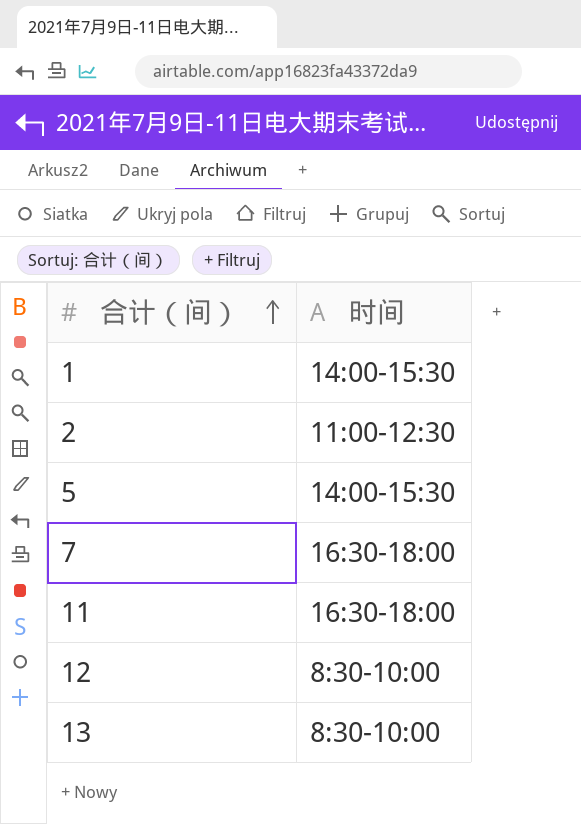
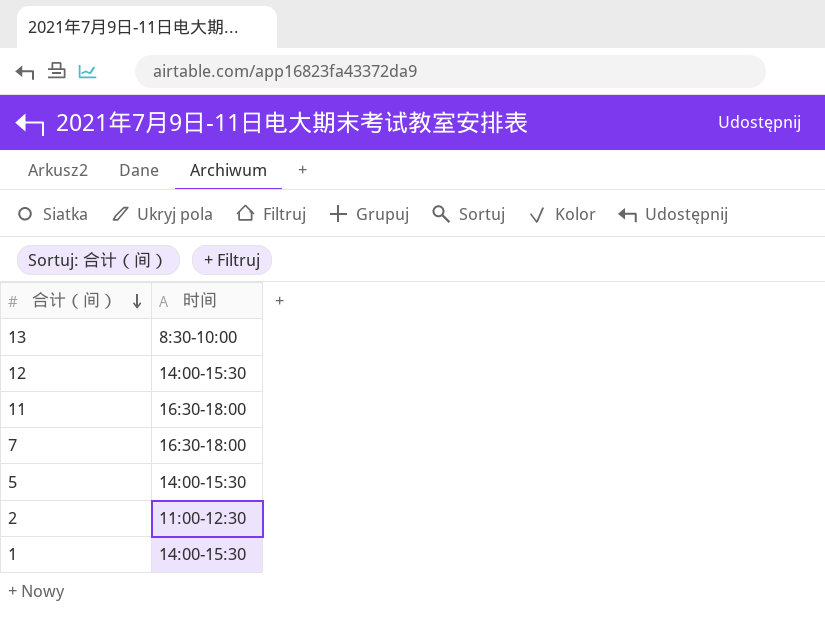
row order: 合计（间） ascending -> 合计（间） descending
12 | 时间: 8:30-10:00 -> 14:00-15:30

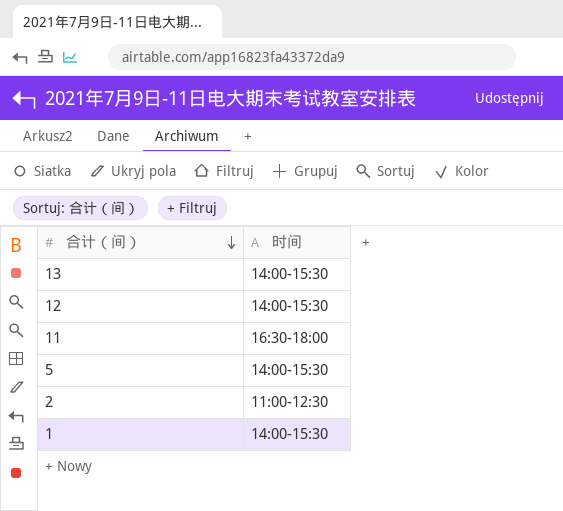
row 7: 16:30-18:00 -> none
13 | 时间: 8:30-10:00 -> 14:00-15:30

